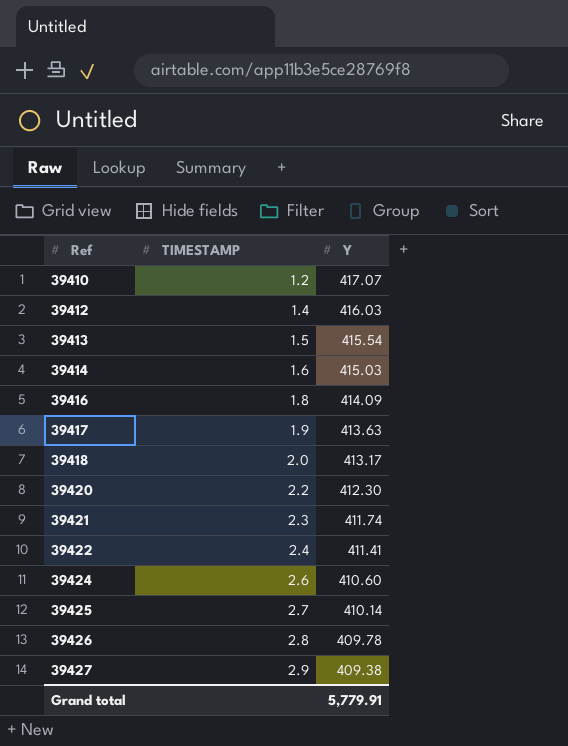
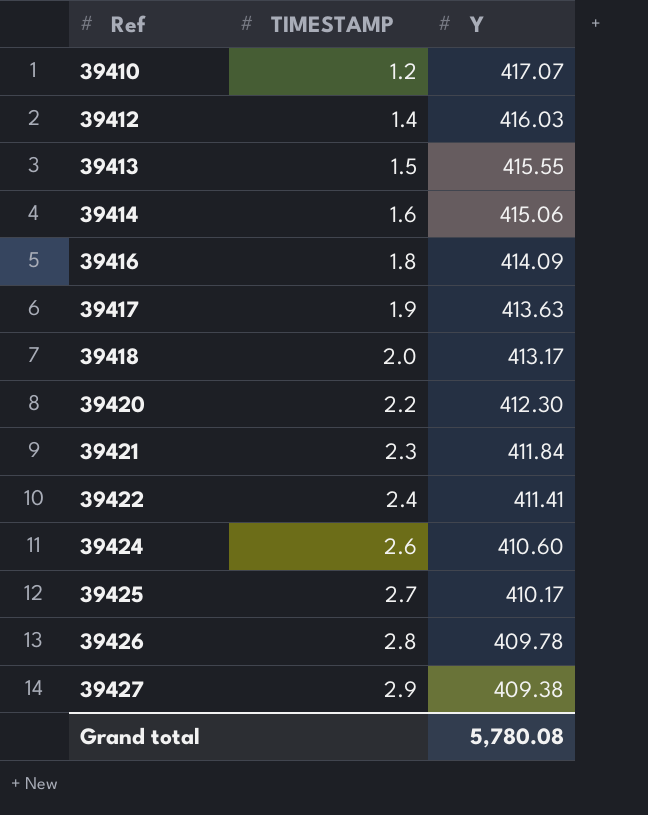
39413 | Y: 415.54 -> 415.55
39414 | Y: 415.03 -> 415.06
39421 | Y: 411.74 -> 411.84
39425 | Y: 410.14 -> 410.17
Grand total | Y: 5,779.91 -> 5,780.08

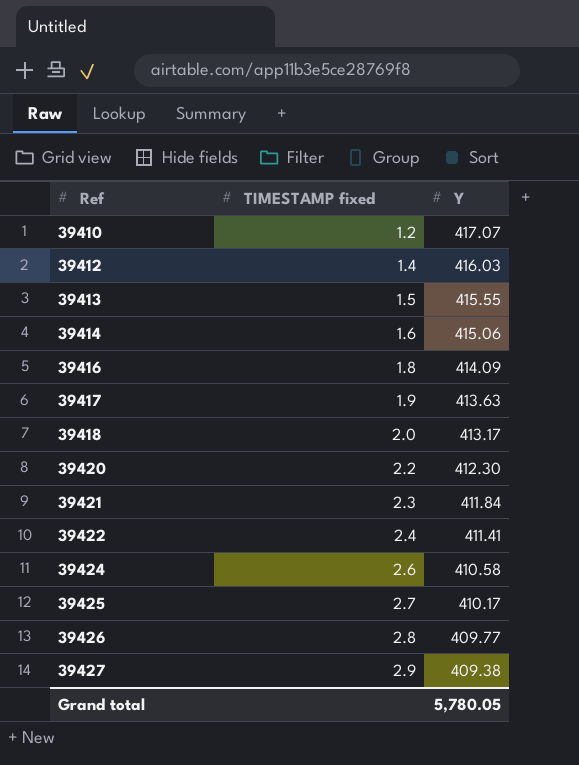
column name: TIMESTAMP -> TIMESTAMP fixed
39424 | Y: 410.60 -> 410.58
39426 | Y: 409.78 -> 409.77
Grand total | Y: 5,780.08 -> 5,780.05

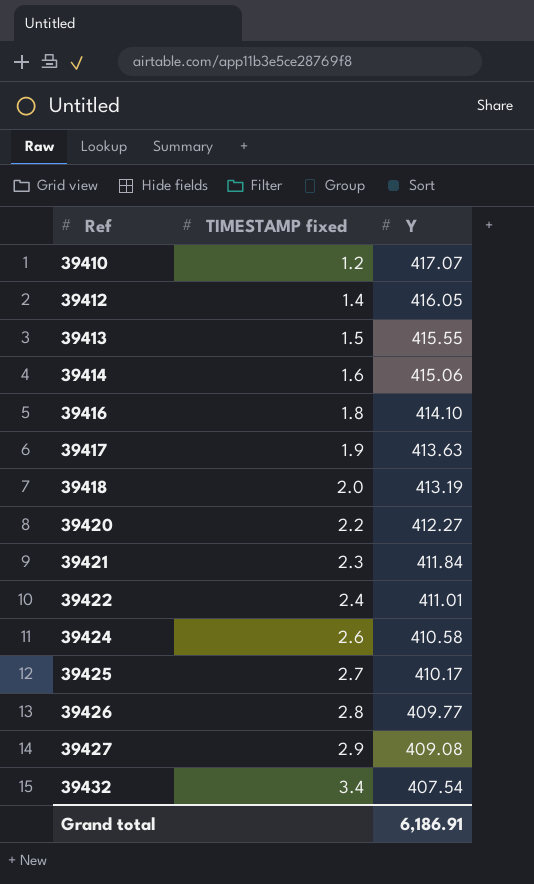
39412 | Y: 416.03 -> 416.05
39416 | Y: 414.09 -> 414.10
39418 | Y: 413.17 -> 413.19
39420 | Y: 412.30 -> 412.27
39422 | Y: 411.41 -> 411.01
39427 | Y: 409.38 -> 409.08
row 39432: none -> 3.4 | 407.54
Grand total | Y: 5,780.05 -> 6,186.91

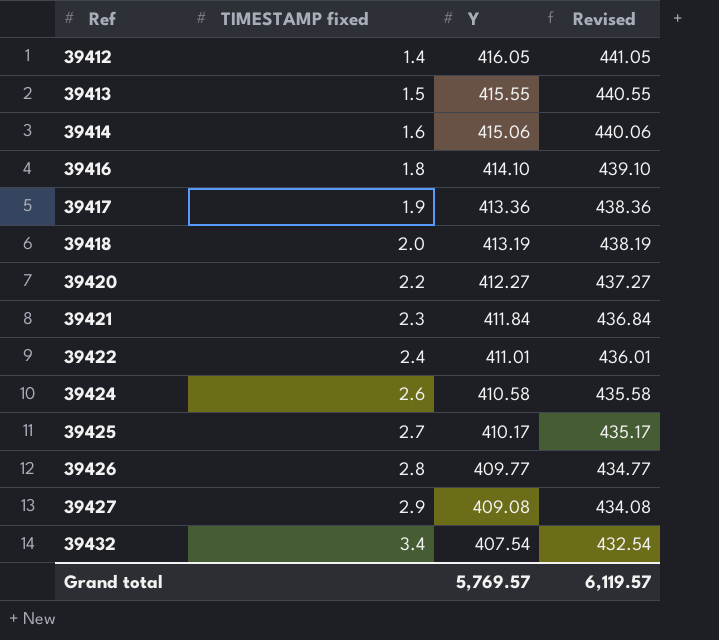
column Revised | formula: none -> [Y] + 25
row 39410: 1.2 | 417.07 -> none
39417 | Y: 413.63 -> 413.36
Grand total | Y: 6,186.91 -> 5,769.57

